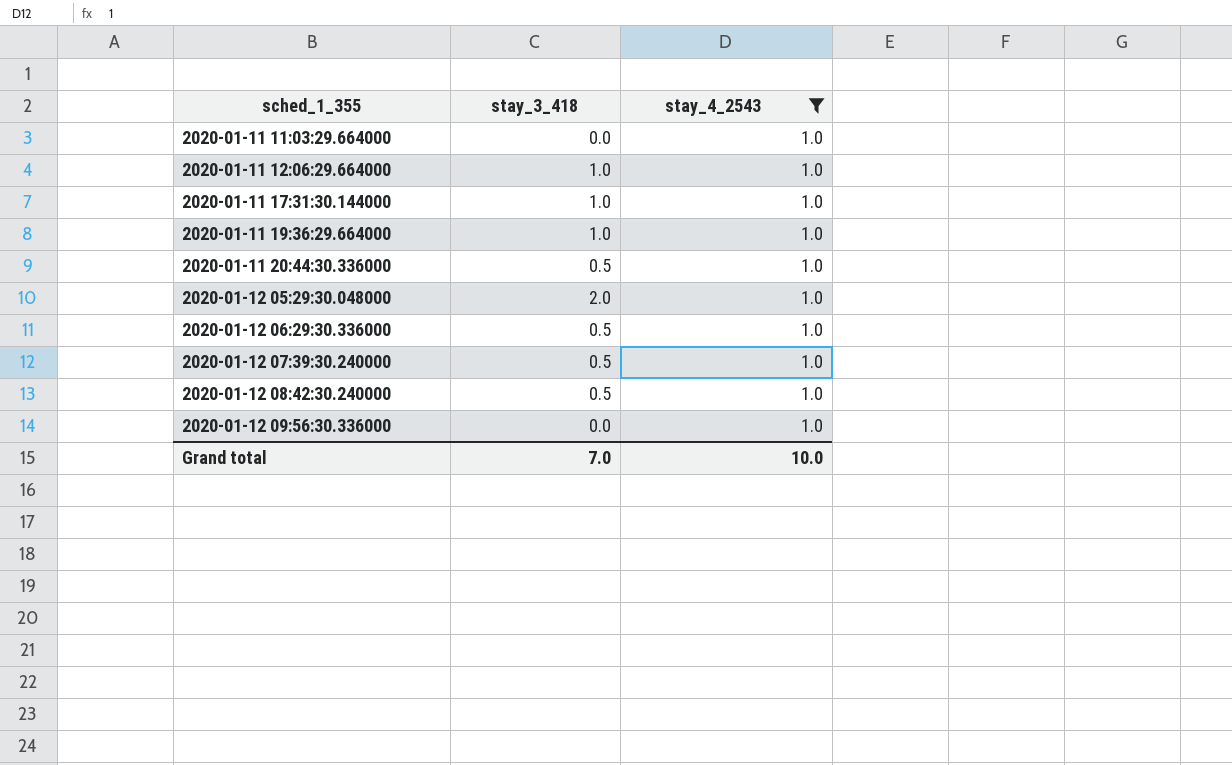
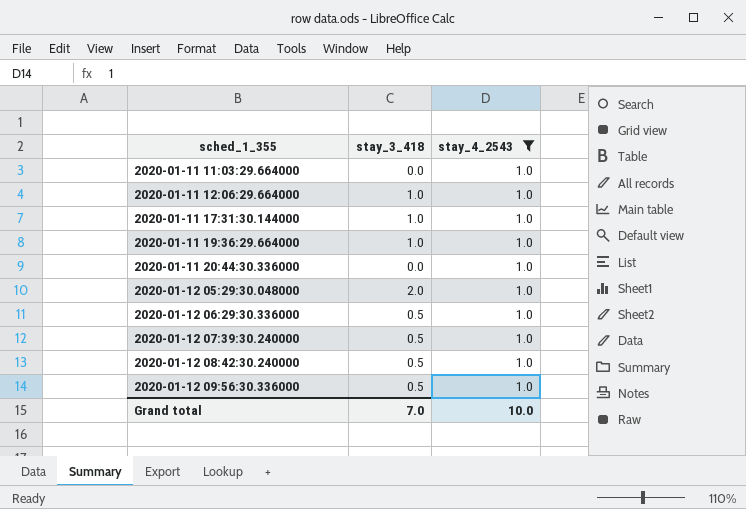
2020-01-11 20:44:30.336000 | stay_3_418: 0.5 -> 0.0
2020-01-12 09:56:30.336000 | stay_3_418: 0.0 -> 0.5

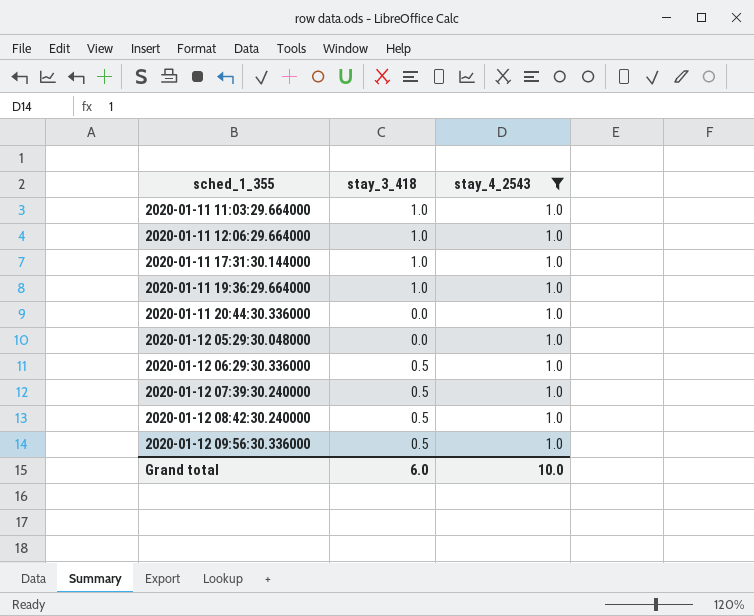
2020-01-11 11:03:29.664000 | stay_3_418: 0.0 -> 1.0
2020-01-12 05:29:30.048000 | stay_3_418: 2.0 -> 0.0
Grand total | stay_3_418: 7.0 -> 6.0

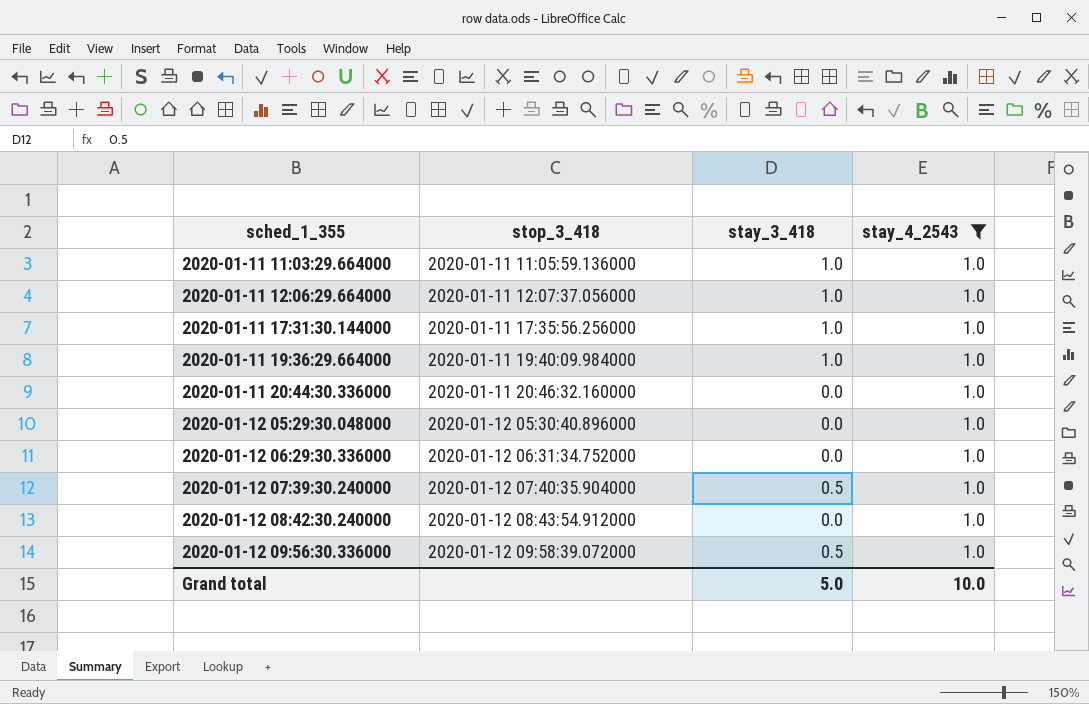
column stop_3_418 | position: none -> 2
2020-01-12 06:29:30.336000 | stay_3_418: 0.5 -> 0.0
2020-01-12 08:42:30.240000 | stay_3_418: 0.5 -> 0.0
Grand total | stay_3_418: 6.0 -> 5.0

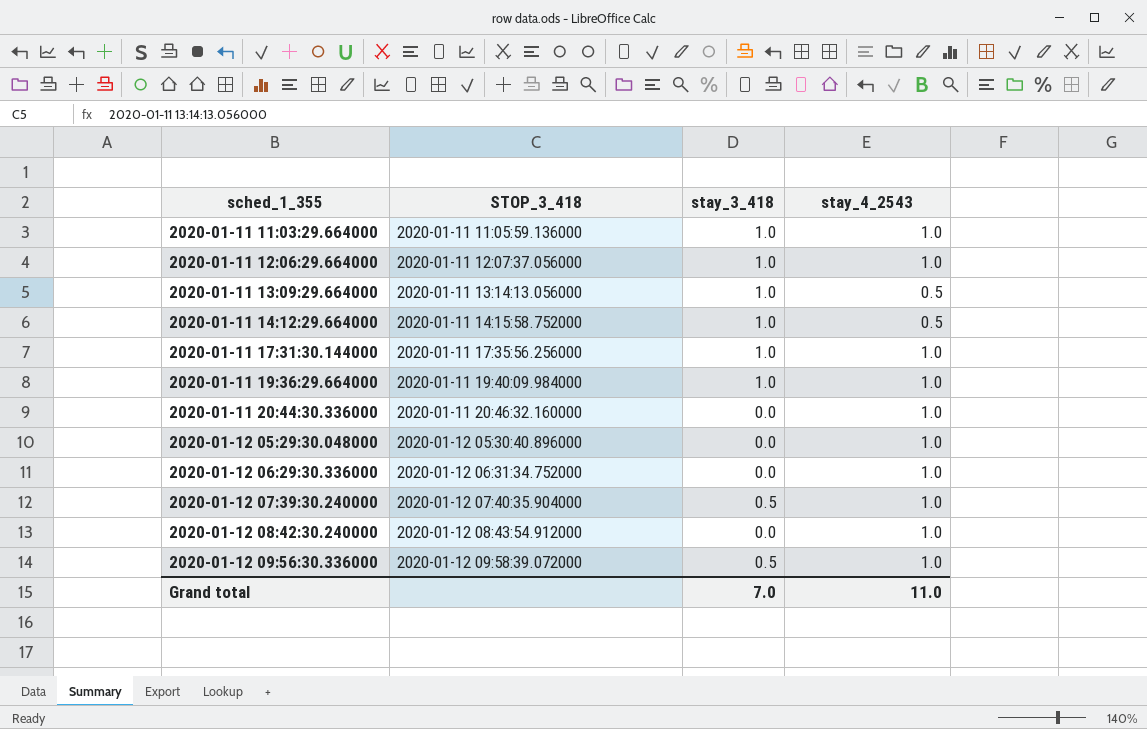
filter: stay_4_2543 = 1.0 -> none
column name: stop_3_418 -> STOP_3_418
Grand total | stay_3_418: 5.0 -> 7.0
Grand total | stay_4_2543: 10.0 -> 11.0

